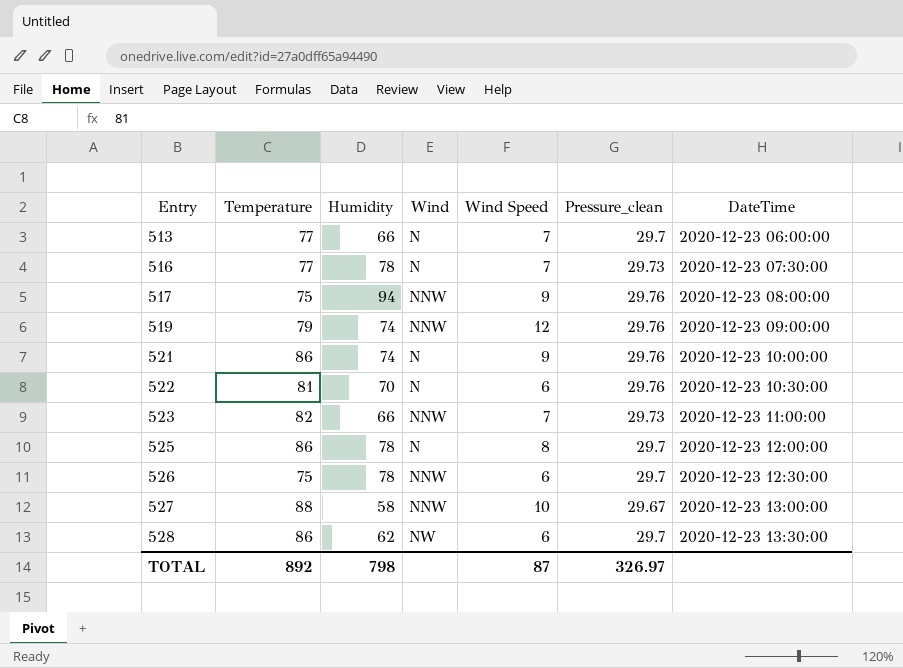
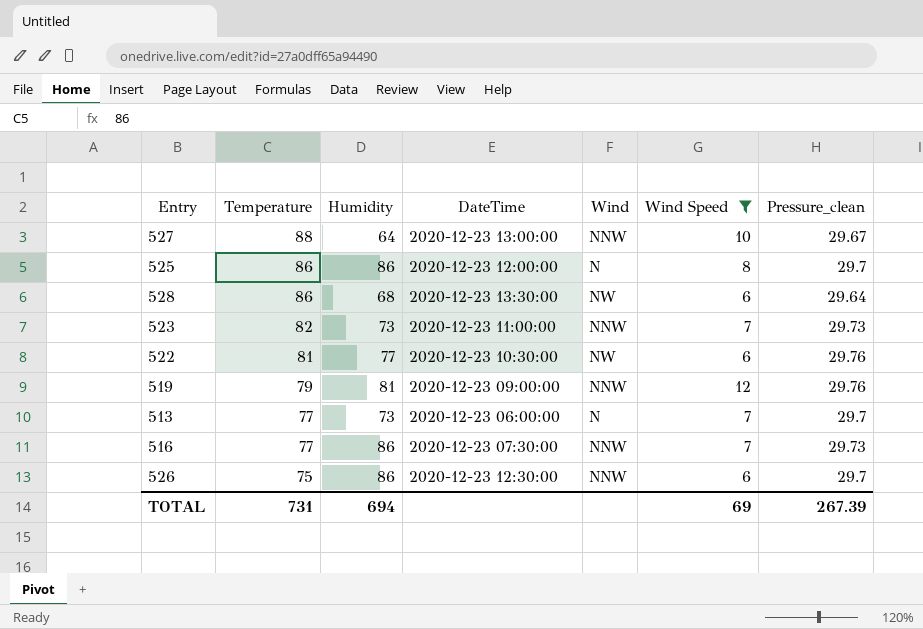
filter: none -> Wind Speed != 9
row order: Entry ascending -> Temperature descending
column DateTime | position: 7 -> 4
527 | Humidity: 58 -> 64
525 | Humidity: 78 -> 86
528 | Humidity: 62 -> 68
528 | Pressure_clean: 29.7 -> 29.64
523 | Humidity: 66 -> 73
522 | Humidity: 70 -> 77
522 | Wind: N -> NW
519 | Humidity: 74 -> 81
513 | Humidity: 66 -> 73
516 | Humidity: 78 -> 86
516 | Wind: N -> NNW
526 | Humidity: 78 -> 86
TOTAL | Temperature: 892 -> 731
TOTAL | Humidity: 798 -> 694
TOTAL | Wind Speed: 87 -> 69
TOTAL | Pressure_clean: 326.97 -> 267.39

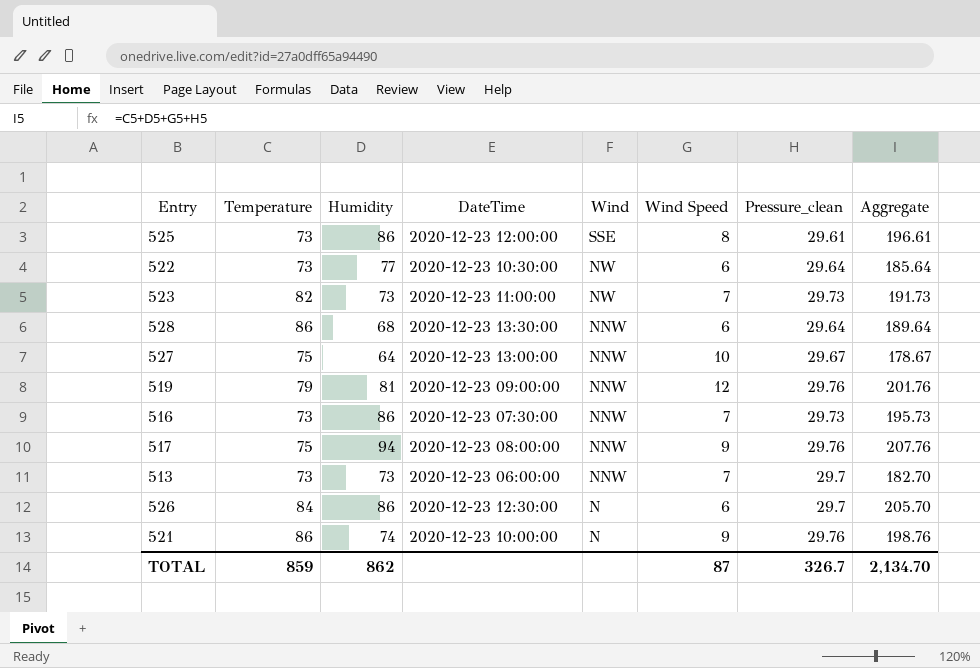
filter: Wind Speed != 9 -> none
row order: Temperature descending -> Wind descending
column Aggregate | formula: none -> [Temperature] + [Humidity] + [Wind Speed] + [Pressure_clean]
525 | Temperature: 86 -> 73
525 | Wind: N -> SSE
525 | Pressure_clean: 29.7 -> 29.61
522 | Temperature: 81 -> 73
522 | Pressure_clean: 29.76 -> 29.64
523 | Wind: NNW -> NW
528 | Wind: NW -> NNW
527 | Temperature: 88 -> 75
516 | Temperature: 77 -> 73
513 | Temperature: 77 -> 73
513 | Wind: N -> NNW
526 | Temperature: 75 -> 84
526 | Wind: NNW -> N
TOTAL | Temperature: 731 -> 859
TOTAL | Humidity: 694 -> 862
TOTAL | Wind Speed: 69 -> 87
TOTAL | Pressure_clean: 267.39 -> 326.7

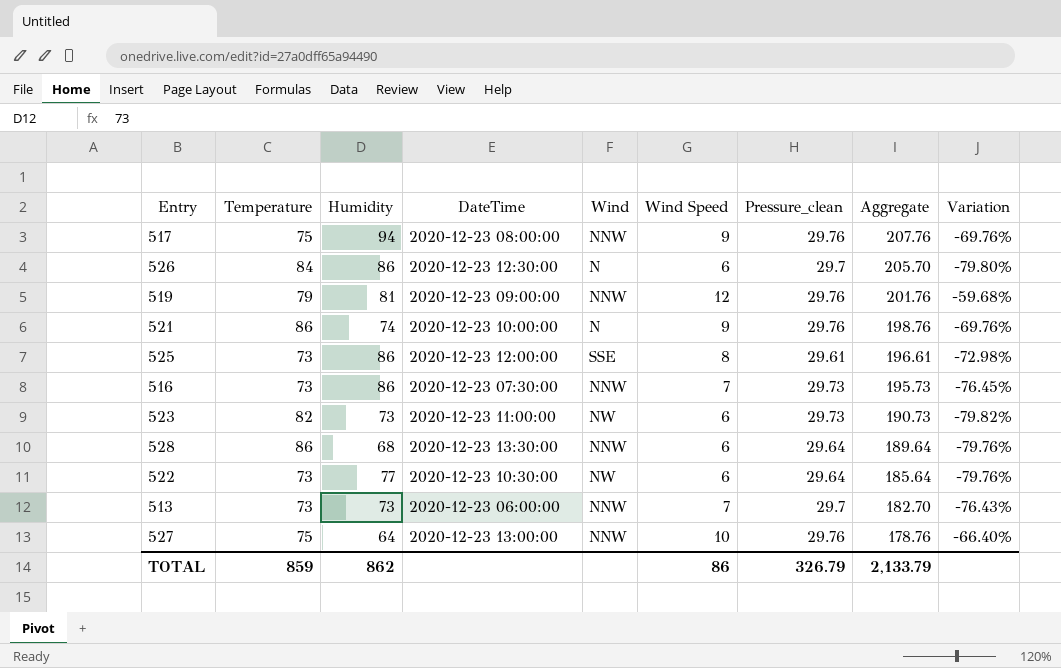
row order: Wind descending -> Aggregate descending
column Variation | formula: none -> ([Wind Speed] - [Pressure_clean]) / [Pressure_clean]
523 | Wind Speed: 7 -> 6
523 | Aggregate: 191.73 -> 190.73
527 | Pressure_clean: 29.67 -> 29.76
527 | Aggregate: 178.67 -> 178.76
TOTAL | Wind Speed: 87 -> 86
TOTAL | Pressure_clean: 326.7 -> 326.79
TOTAL | Aggregate: 2,134.70 -> 2,133.79

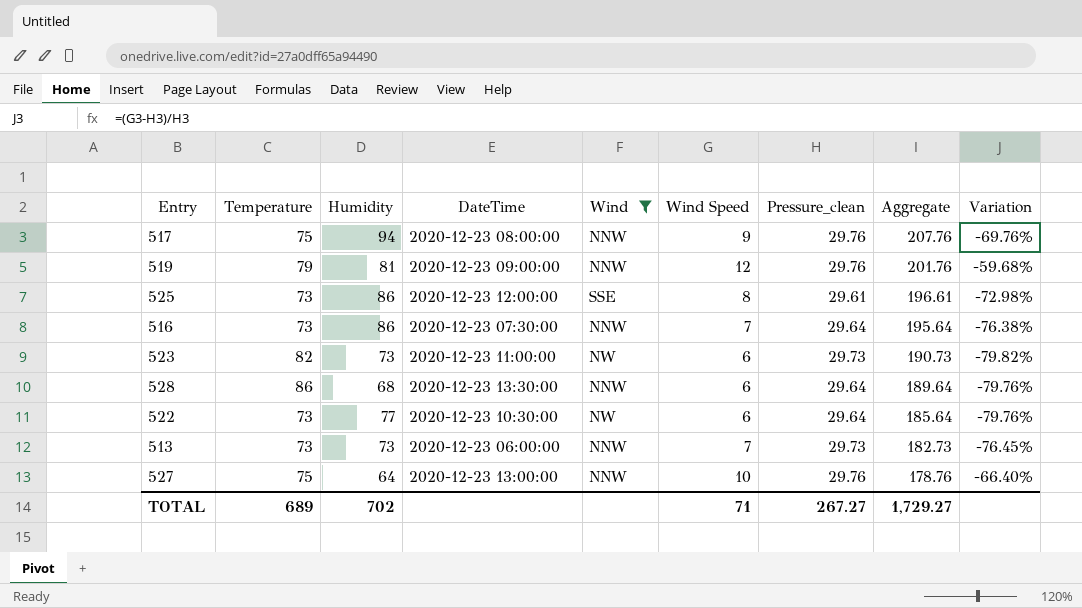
filter: none -> Wind != N
516 | Pressure_clean: 29.73 -> 29.64
516 | Aggregate: 195.73 -> 195.64
516 | Variation: -76.45% -> -76.38%
513 | Pressure_clean: 29.7 -> 29.73
513 | Aggregate: 182.70 -> 182.73
513 | Variation: -76.43% -> -76.45%
TOTAL | Temperature: 859 -> 689
TOTAL | Humidity: 862 -> 702
TOTAL | Wind Speed: 86 -> 71
TOTAL | Pressure_clean: 326.79 -> 267.27
TOTAL | Aggregate: 2,133.79 -> 1,729.27

